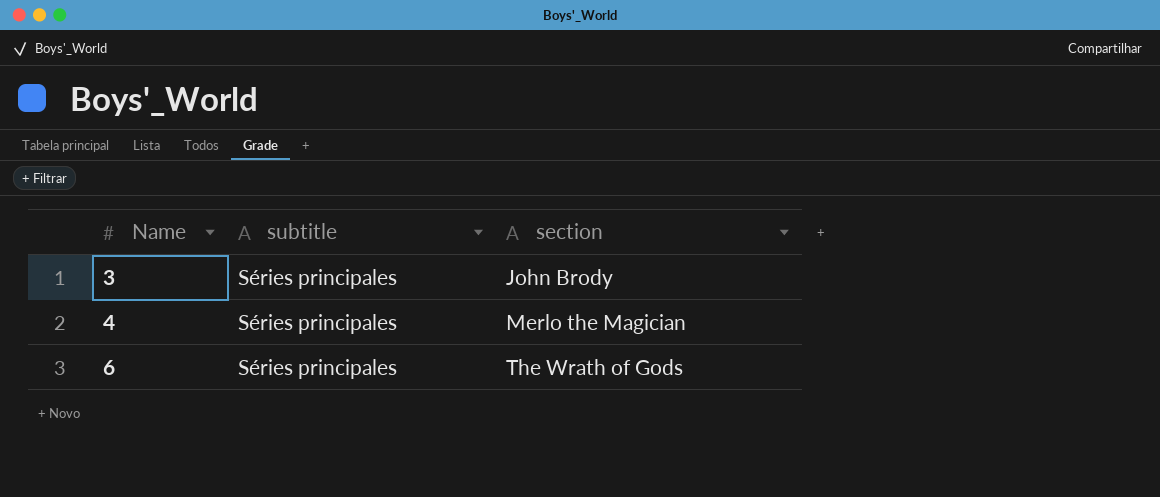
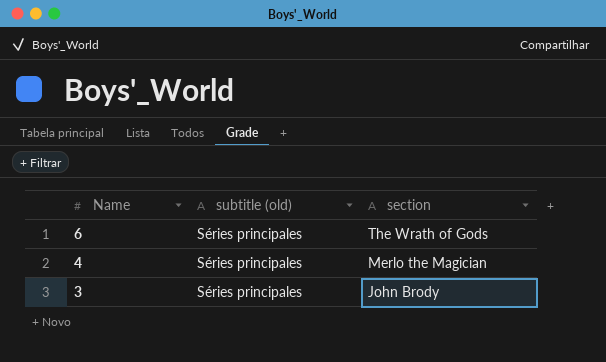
row order: Name ascending -> Name descending
column name: subtitle -> subtitle (old)

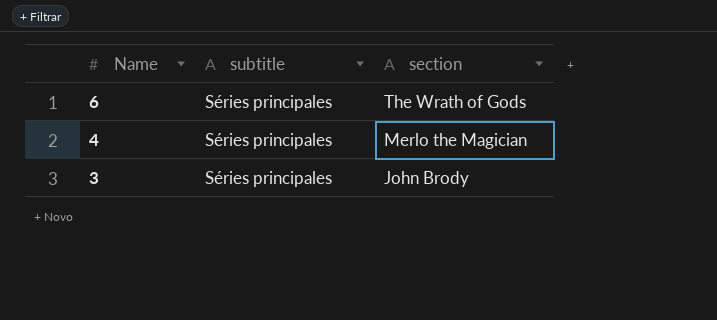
column name: subtitle (old) -> subtitle

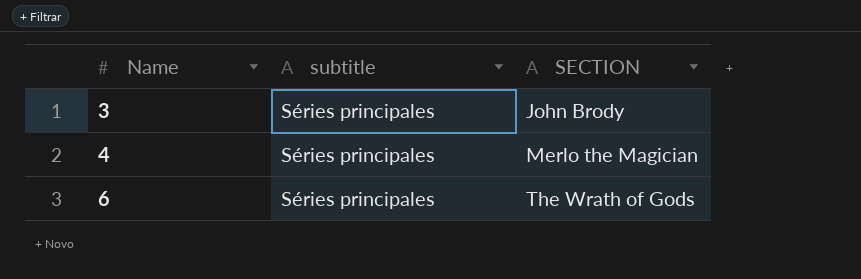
row order: Name descending -> Name ascending
column name: section -> SECTION

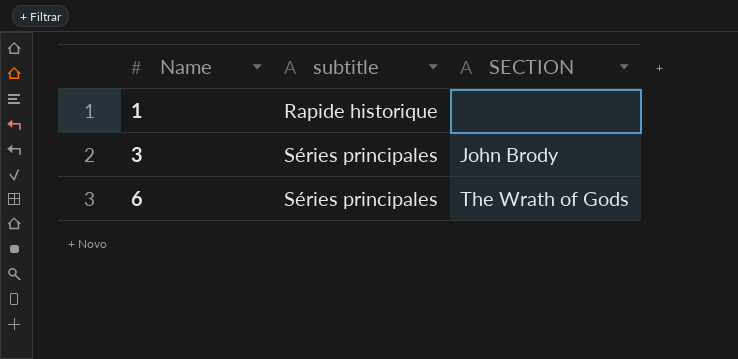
row 4: Séries principales | Merlo the Magician -> none
row 1: none -> Rapide historique | none

